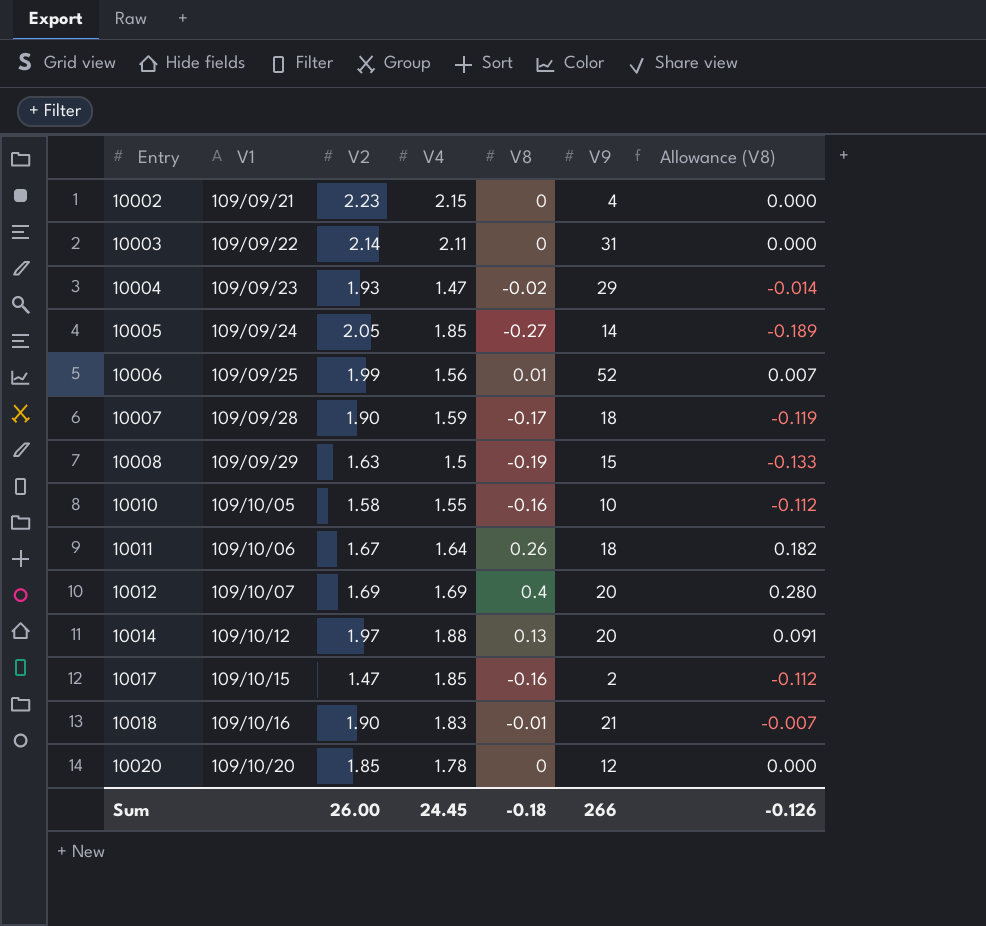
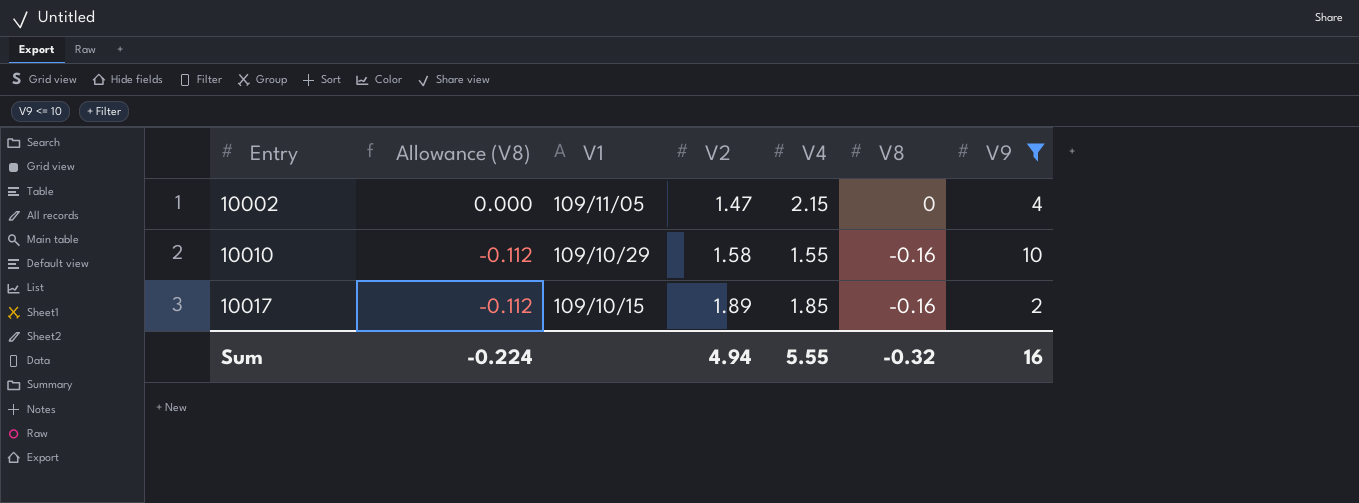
filter: none -> V9 <= 10
column Allowance (V8) | position: 7 -> 2
10002 | V1: 109/09/21 -> 109/11/05
10002 | V2: 2.23 -> 1.47
10010 | V1: 109/10/05 -> 109/10/29
10017 | V2: 1.47 -> 1.89
Sum | Allowance (V8): -0.126 -> -0.224
Sum | V2: 26.00 -> 4.94
Sum | V4: 24.45 -> 5.55
Sum | V8: -0.18 -> -0.32
Sum | V9: 266 -> 16

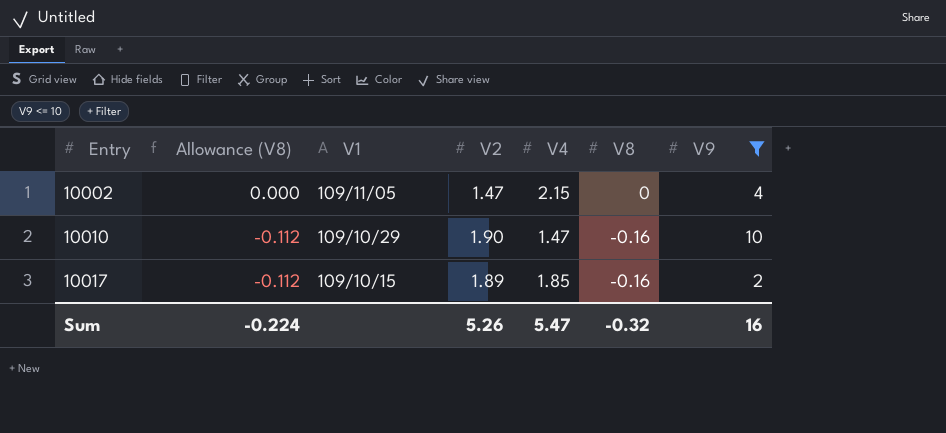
10010 | V2: 1.58 -> 1.90
10010 | V4: 1.55 -> 1.47
Sum | V2: 4.94 -> 5.26
Sum | V4: 5.55 -> 5.47

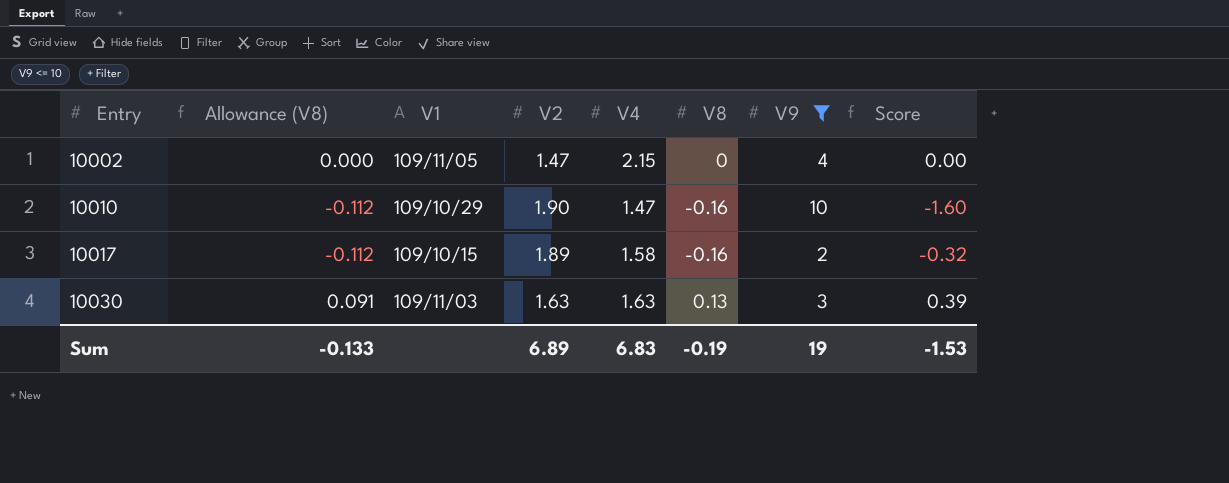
column Score | formula: none -> [V8] * [V9]
10017 | V4: 1.85 -> 1.58
row 10030: none -> 0.091 | 109/11/03 | 1.63 | 1.63 | 0.13 | 3 | 0.39
Sum | Allowance (V8): -0.224 -> -0.133
Sum | V2: 5.26 -> 6.89
Sum | V4: 5.47 -> 6.83
Sum | V8: -0.32 -> -0.19
Sum | V9: 16 -> 19

